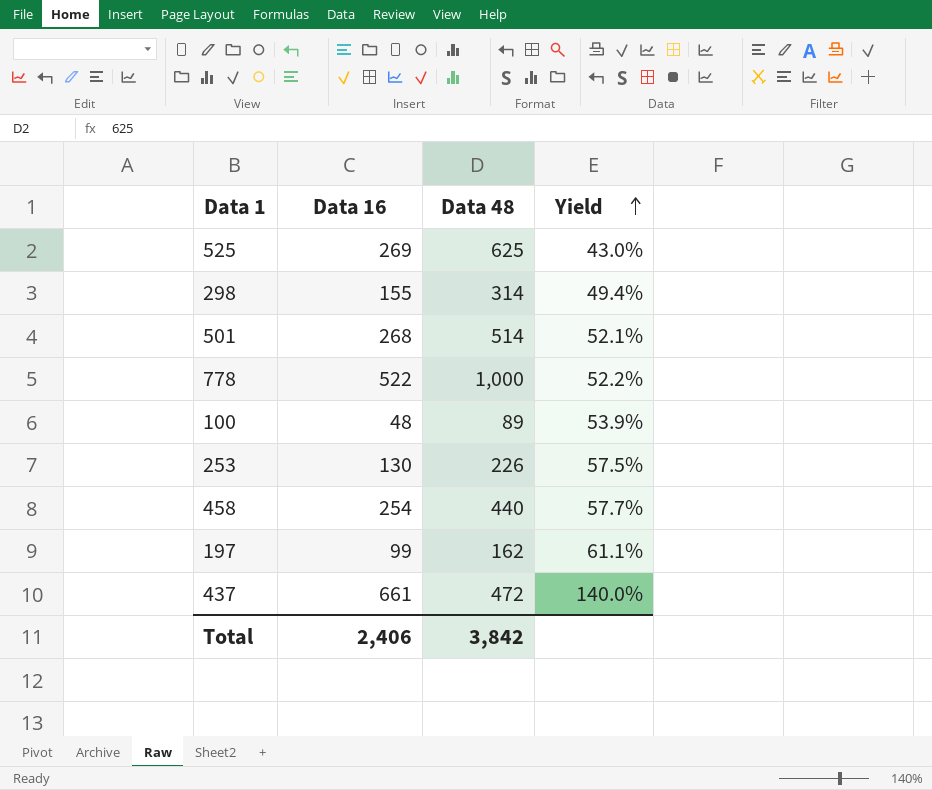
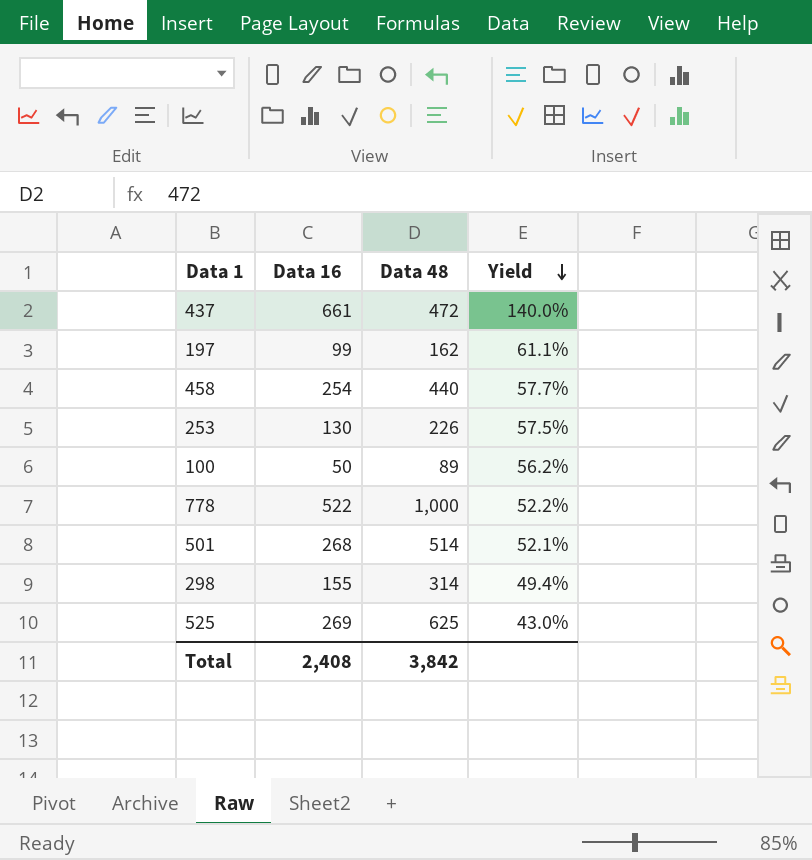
row order: Yield ascending -> Yield descending
100 | Data 16: 48 -> 50
100 | Yield: 53.9% -> 56.2%
Total | Data 16: 2,406 -> 2,408

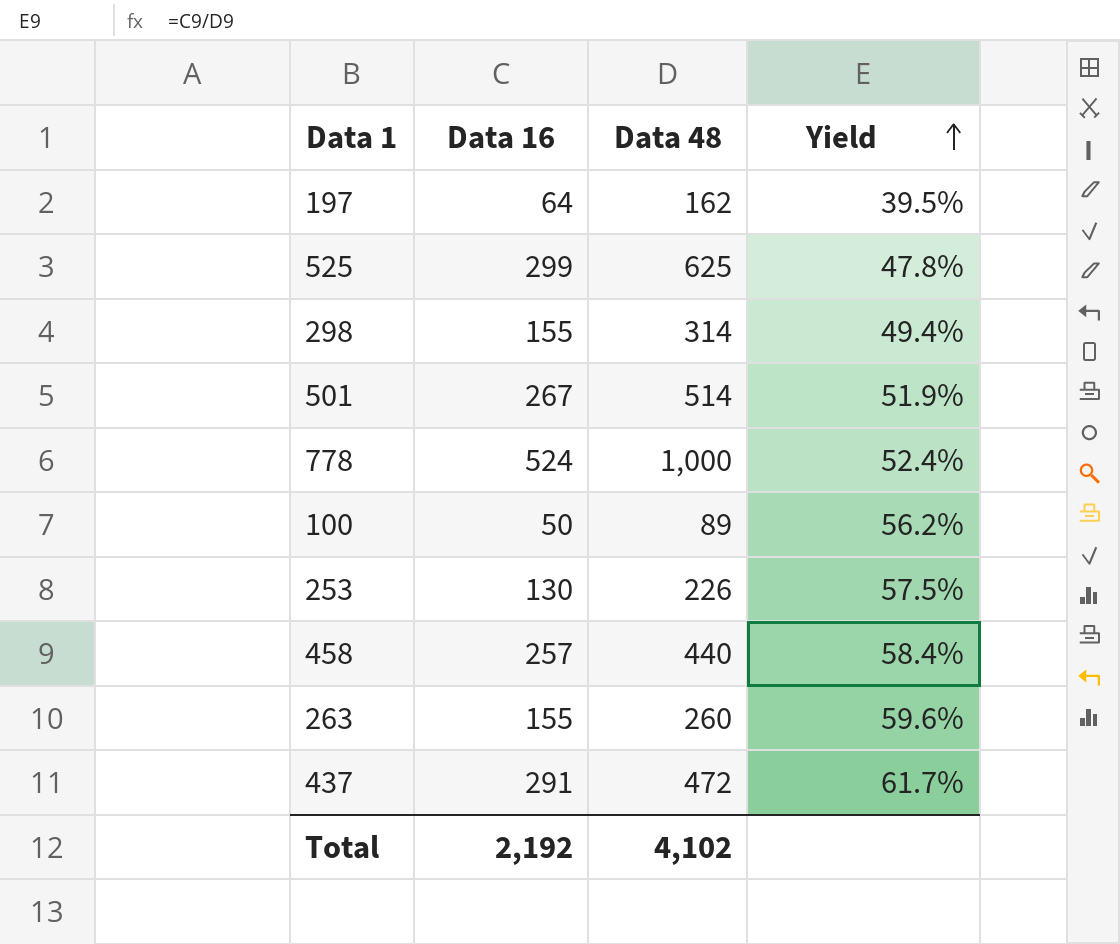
row order: Yield descending -> Yield ascending
197 | Data 16: 99 -> 64
197 | Yield: 61.1% -> 39.5%
525 | Data 16: 269 -> 299
525 | Yield: 43.0% -> 47.8%
501 | Data 16: 268 -> 267
501 | Yield: 52.1% -> 51.9%
778 | Data 16: 522 -> 524
778 | Yield: 52.2% -> 52.4%
458 | Data 16: 254 -> 257
458 | Yield: 57.7% -> 58.4%
row 263: none -> 155 | 260 | 59.6%
437 | Data 16: 661 -> 291
437 | Yield: 140.0% -> 61.7%
Total | Data 16: 2,408 -> 2,192
Total | Data 48: 3,842 -> 4,102

